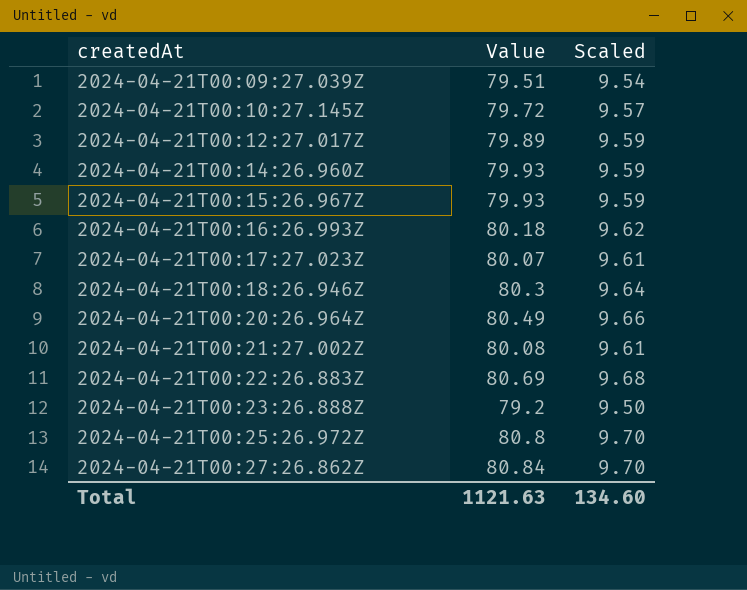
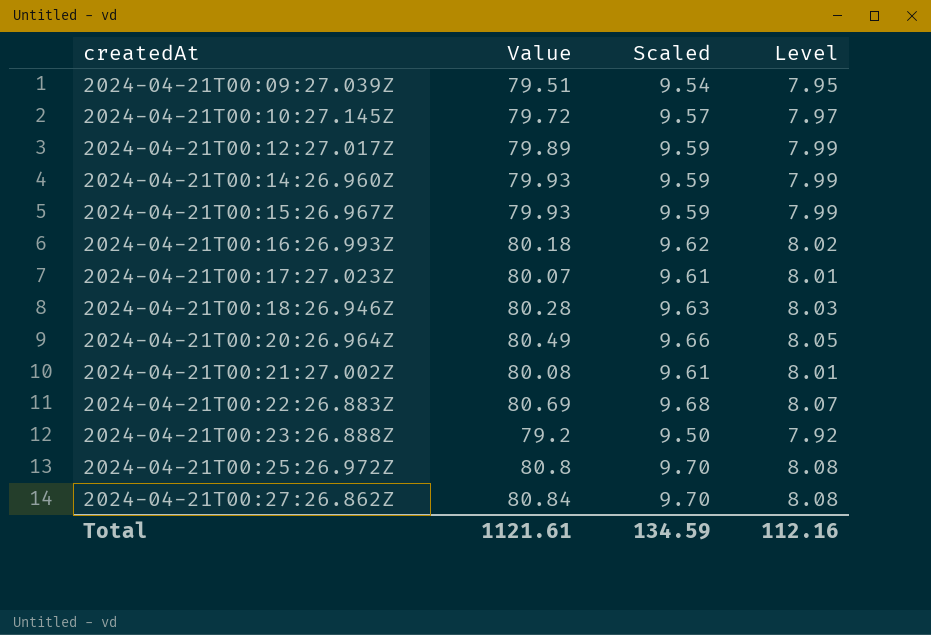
column Level | formula: none -> [Value] * 0.1
2024-04-21T00:18:26.946Z | Value: 80.3 -> 80.28
2024-04-21T00:18:26.946Z | Scaled: 9.64 -> 9.63
Total | Value: 1121.63 -> 1121.61
Total | Scaled: 134.60 -> 134.59

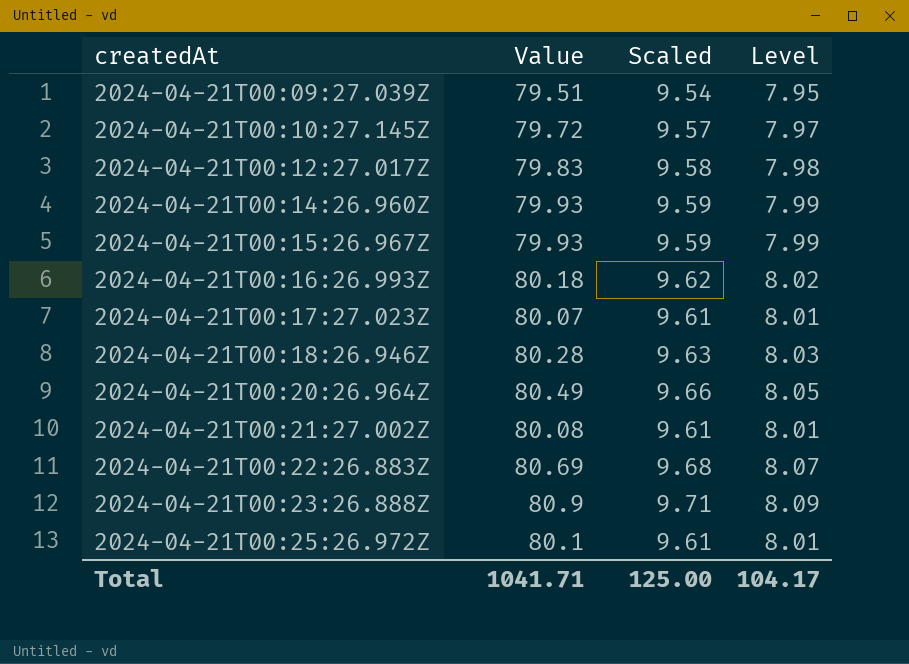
row 2024-04-21T00:27:26.862Z: 80.84 | 9.70 | 8.08 -> none
2024-04-21T00:12:27.017Z | Value: 79.89 -> 79.83
2024-04-21T00:12:27.017Z | Scaled: 9.59 -> 9.58
2024-04-21T00:12:27.017Z | Level: 7.99 -> 7.98
2024-04-21T00:23:26.888Z | Value: 79.2 -> 80.9
2024-04-21T00:23:26.888Z | Scaled: 9.50 -> 9.71
2024-04-21T00:23:26.888Z | Level: 7.92 -> 8.09
2024-04-21T00:25:26.972Z | Value: 80.8 -> 80.1
2024-04-21T00:25:26.972Z | Scaled: 9.70 -> 9.61
2024-04-21T00:25:26.972Z | Level: 8.08 -> 8.01
Total | Value: 1121.61 -> 1041.71
Total | Scaled: 134.59 -> 125.00
Total | Level: 112.16 -> 104.17

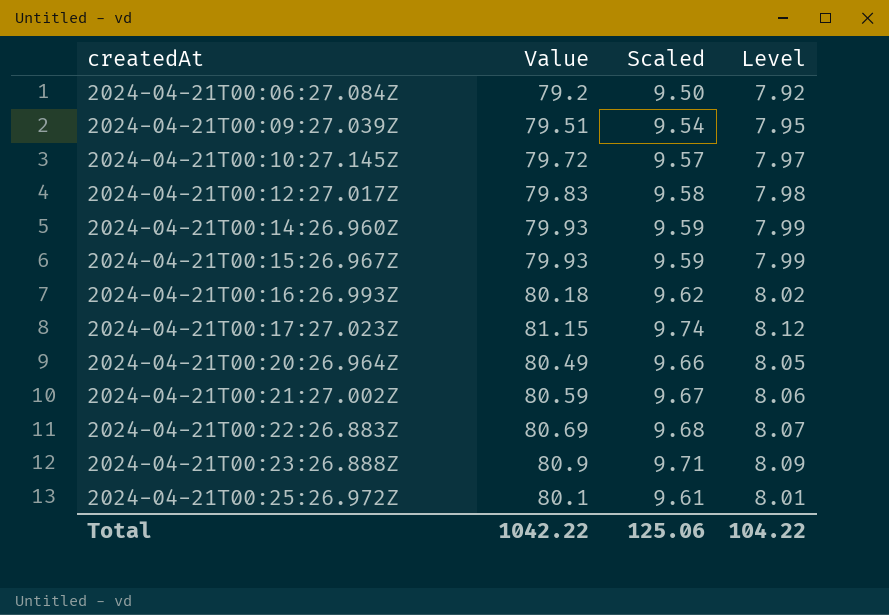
row 2024-04-21T00:18:26.946Z: 80.28 | 9.63 | 8.03 -> none
row 2024-04-21T00:06:27.084Z: none -> 79.2 | 9.50 | 7.92
2024-04-21T00:17:27.023Z | Value: 80.07 -> 81.15
2024-04-21T00:17:27.023Z | Scaled: 9.61 -> 9.74
2024-04-21T00:17:27.023Z | Level: 8.01 -> 8.12
2024-04-21T00:21:27.002Z | Value: 80.08 -> 80.59
2024-04-21T00:21:27.002Z | Scaled: 9.61 -> 9.67
2024-04-21T00:21:27.002Z | Level: 8.01 -> 8.06
Total | Value: 1041.71 -> 1042.22
Total | Scaled: 125.00 -> 125.06
Total | Level: 104.17 -> 104.22

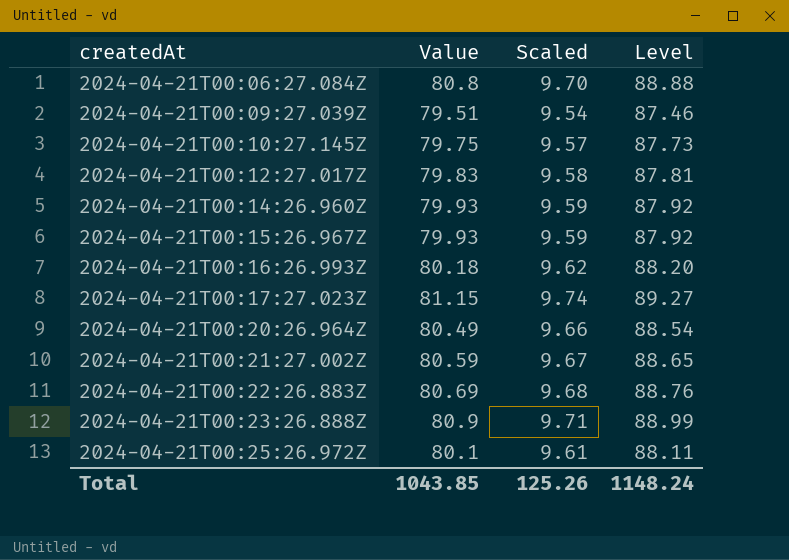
column Level | formula: [Value] * 0.1 -> [Value] * 1.1
2024-04-21T00:06:27.084Z | Value: 79.2 -> 80.8
2024-04-21T00:06:27.084Z | Scaled: 9.50 -> 9.70
2024-04-21T00:10:27.145Z | Value: 79.72 -> 79.75
Total | Value: 1042.22 -> 1043.85
Total | Scaled: 125.06 -> 125.26
Total | Level: 104.22 -> 1148.24

